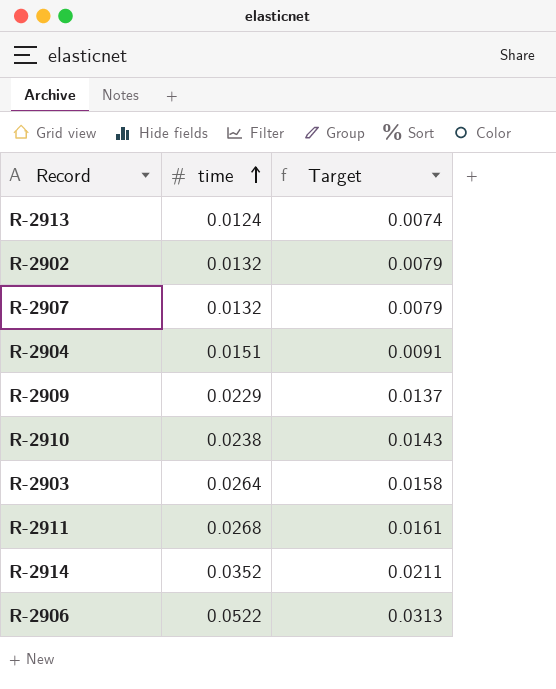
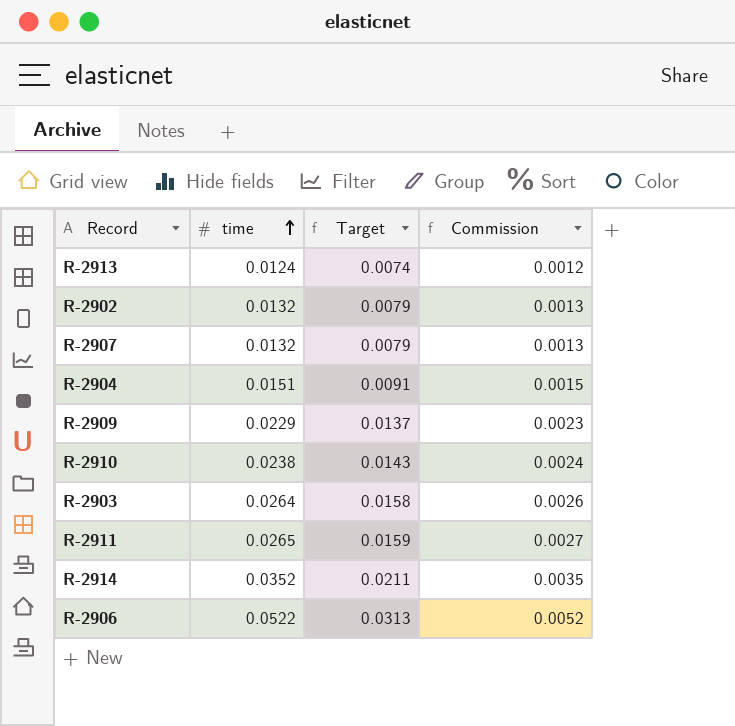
column Commission | formula: none -> [time] * 0.1
R-2911 | time: 0.0268 -> 0.0265
R-2911 | Target: 0.0161 -> 0.0159

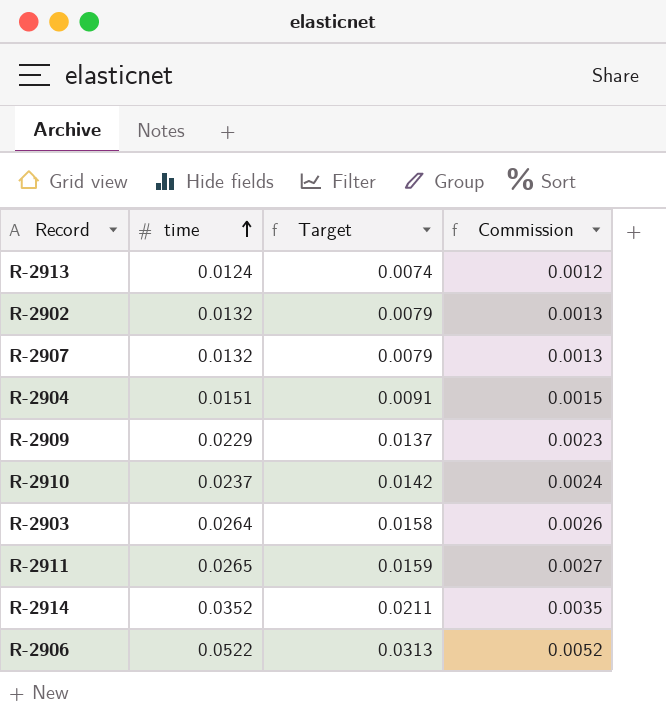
R-2910 | time: 0.0238 -> 0.0237
R-2910 | Target: 0.0143 -> 0.0142

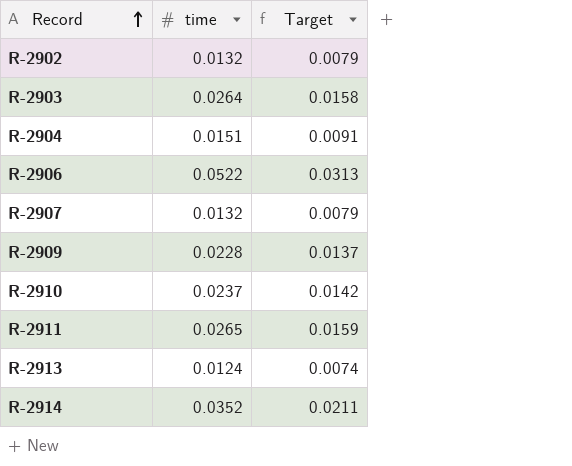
row order: time ascending -> Record ascending
column Commission | formula: [time] * 0.1 -> none
R-2909 | time: 0.0229 -> 0.0228

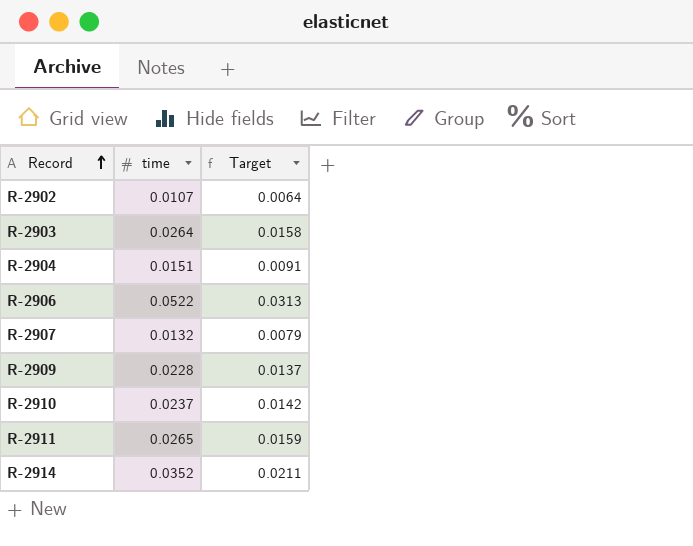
row R-2913: 0.0124 | 0.0074 -> none
R-2902 | time: 0.0132 -> 0.0107
R-2902 | Target: 0.0079 -> 0.0064

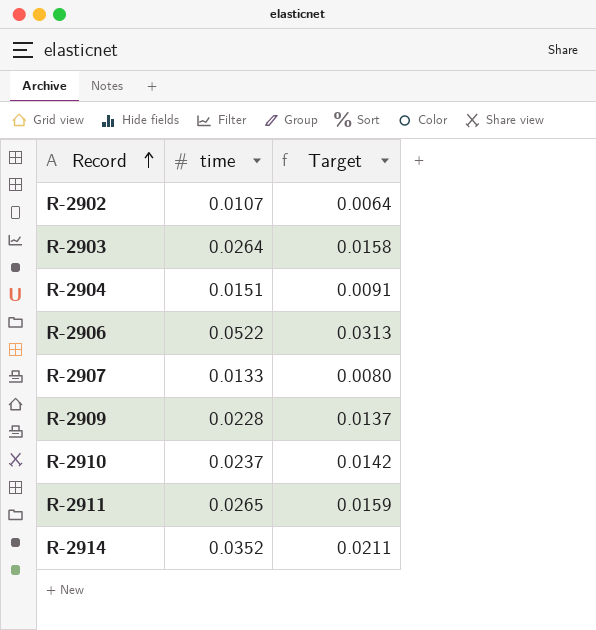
R-2907 | time: 0.0132 -> 0.0133
R-2907 | Target: 0.0079 -> 0.0080

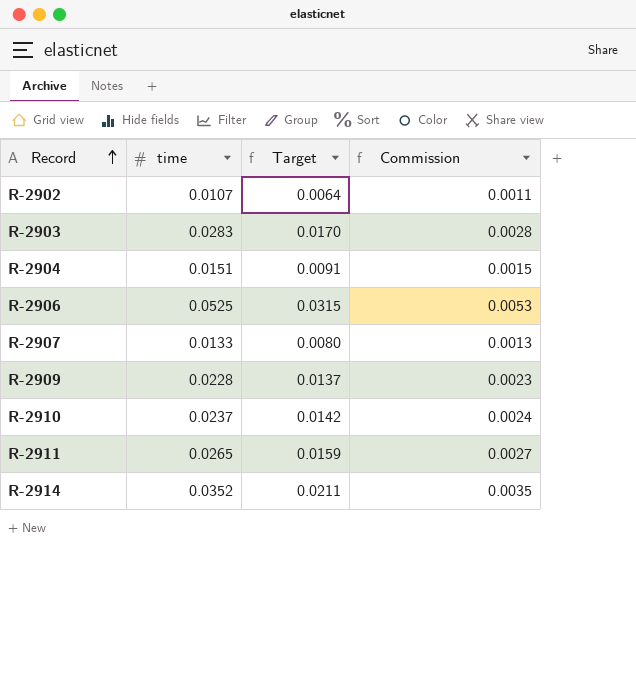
column Commission | formula: none -> [time] * 0.1
R-2903 | time: 0.0264 -> 0.0283
R-2903 | Target: 0.0158 -> 0.0170
R-2906 | time: 0.0522 -> 0.0525
R-2906 | Target: 0.0313 -> 0.0315

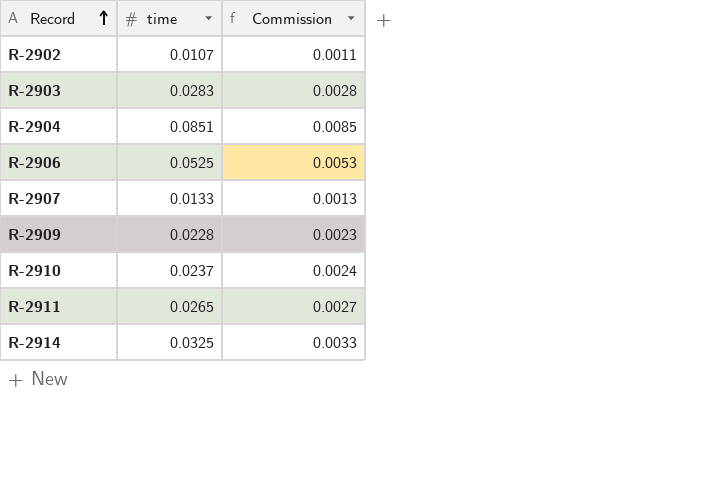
column Target | formula: [time] * 0.6 -> none
R-2904 | time: 0.0151 -> 0.0851
R-2904 | Commission: 0.0015 -> 0.0085
R-2914 | time: 0.0352 -> 0.0325
R-2914 | Commission: 0.0035 -> 0.0033

